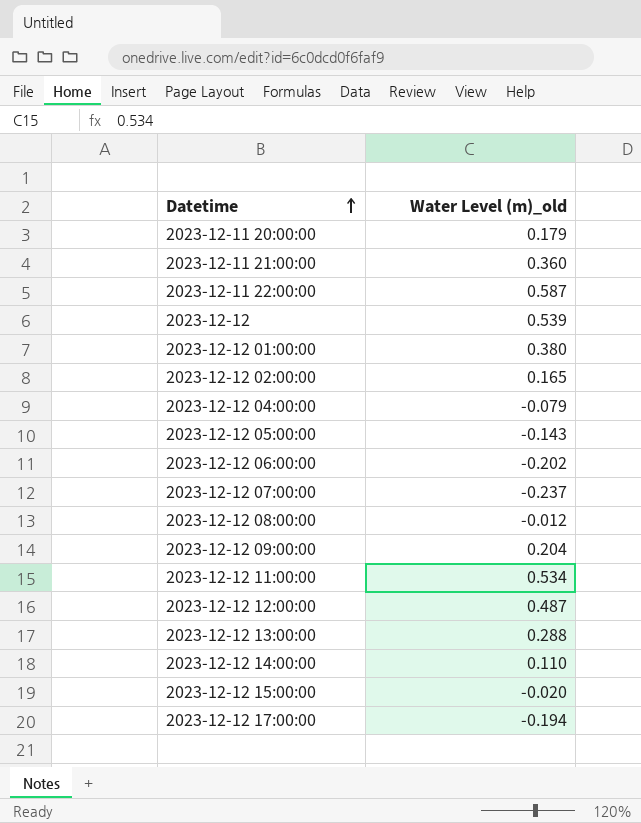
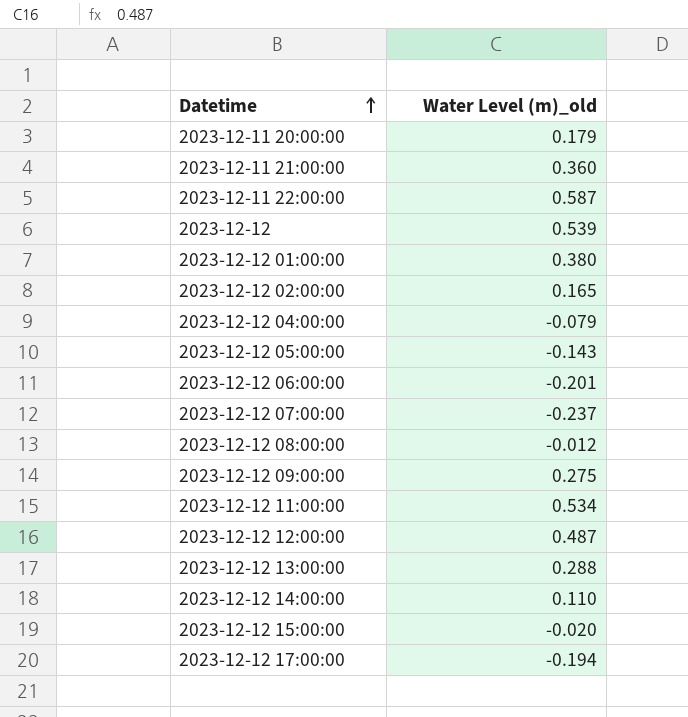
2023-12-12 06:00:00 | Water Level (m)_old: -0.202 -> -0.201
2023-12-12 09:00:00 | Water Level (m)_old: 0.204 -> 0.275

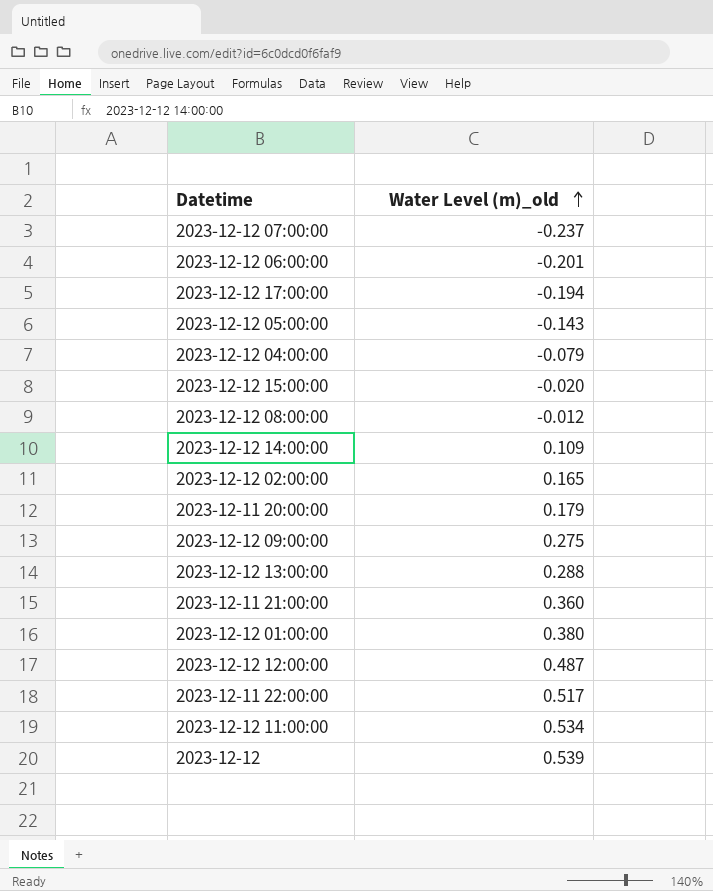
row order: Datetime ascending -> Water Level (m)_old ascending
2023-12-12 14:00:00 | Water Level (m)_old: 0.110 -> 0.109
2023-12-11 22:00:00 | Water Level (m)_old: 0.587 -> 0.517

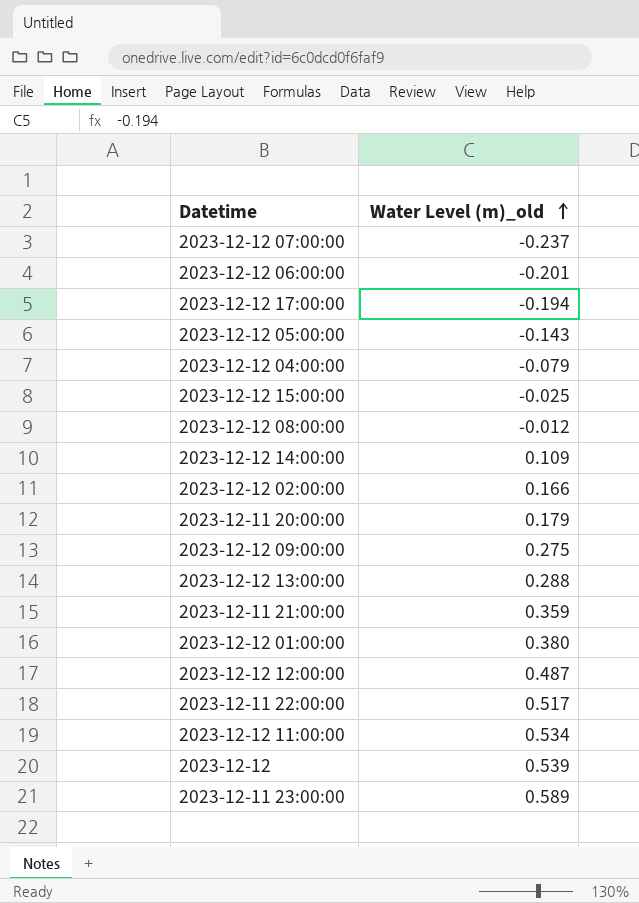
2023-12-12 15:00:00 | Water Level (m)_old: -0.020 -> -0.025
2023-12-12 02:00:00 | Water Level (m)_old: 0.165 -> 0.166
2023-12-11 21:00:00 | Water Level (m)_old: 0.360 -> 0.359
row 2023-12-11 23:00:00: none -> 0.589

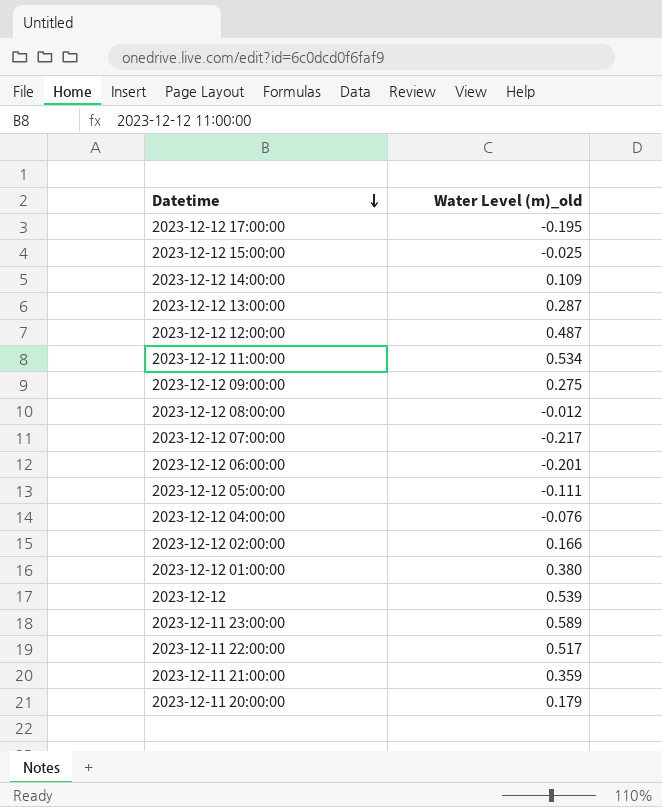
row order: Water Level (m)_old ascending -> Datetime descending
2023-12-12 17:00:00 | Water Level (m)_old: -0.194 -> -0.195
2023-12-12 13:00:00 | Water Level (m)_old: 0.288 -> 0.287
2023-12-12 07:00:00 | Water Level (m)_old: -0.237 -> -0.217
2023-12-12 05:00:00 | Water Level (m)_old: -0.143 -> -0.111
2023-12-12 04:00:00 | Water Level (m)_old: -0.079 -> -0.076

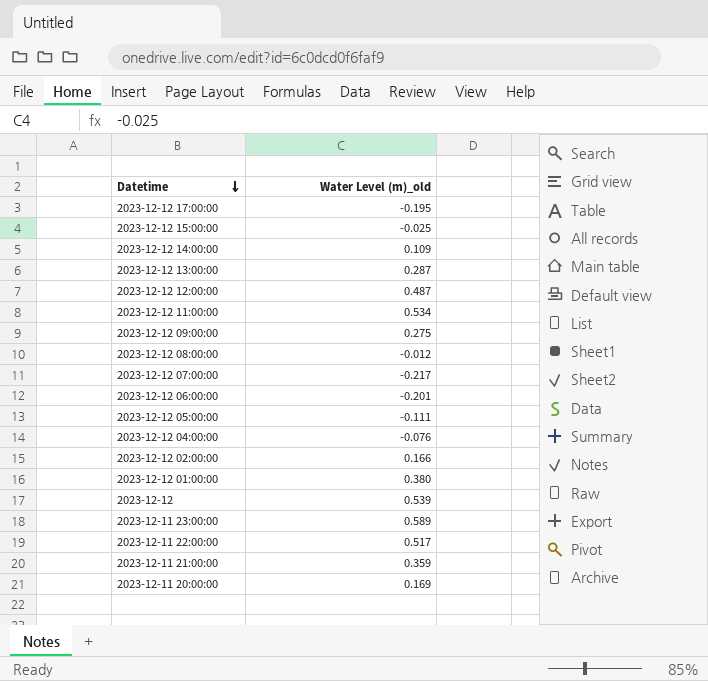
2023-12-11 20:00:00 | Water Level (m)_old: 0.179 -> 0.169

